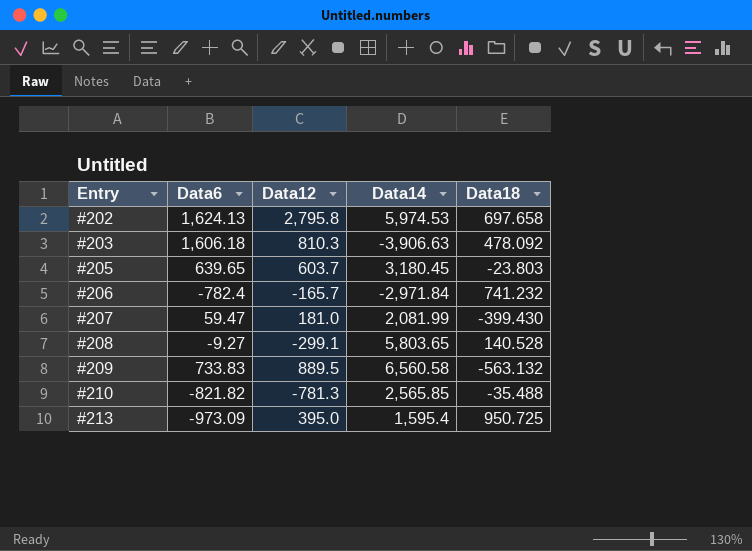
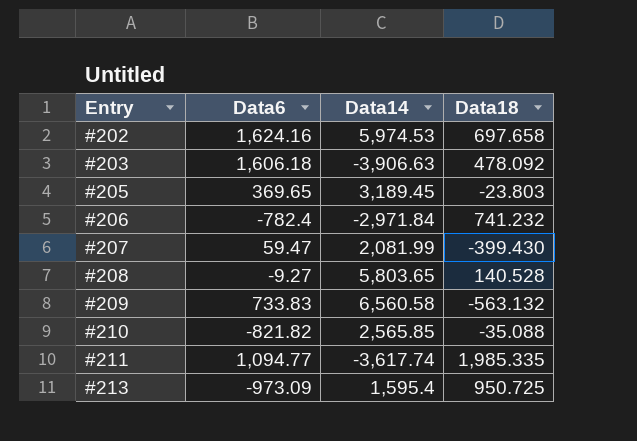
column Data12 | position: 3 -> none
#202 | Data6: 1,624.13 -> 1,624.16
#205 | Data6: 639.65 -> 369.65
#205 | Data14: 3,180.45 -> 3,189.45
#210 | Data18: -35.488 -> -35.088
row #211: none -> 1,094.77 | -3,617.74 | 1,985.335

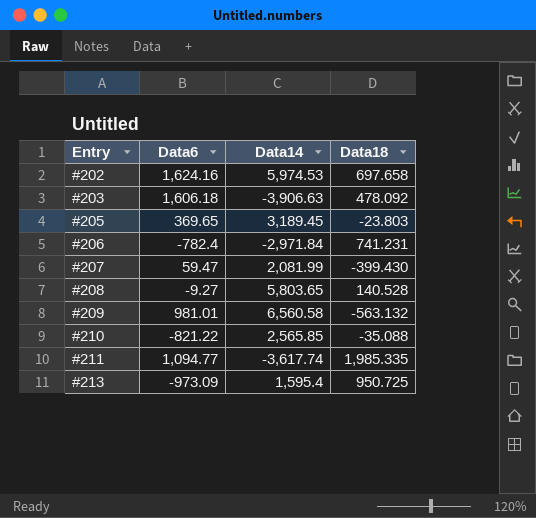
#206 | Data18: 741.232 -> 741.231
#209 | Data6: 733.83 -> 981.01
#210 | Data6: -821.82 -> -821.22

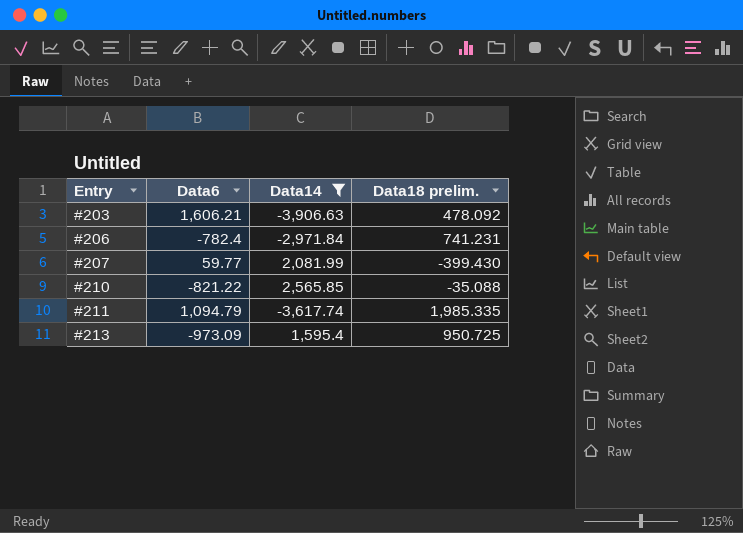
filter: none -> Data14 <= 2,565.85
column name: Data18 -> Data18 prelim.
#203 | Data6: 1,606.18 -> 1,606.21
#207 | Data6: 59.47 -> 59.77
#211 | Data6: 1,094.77 -> 1,094.79

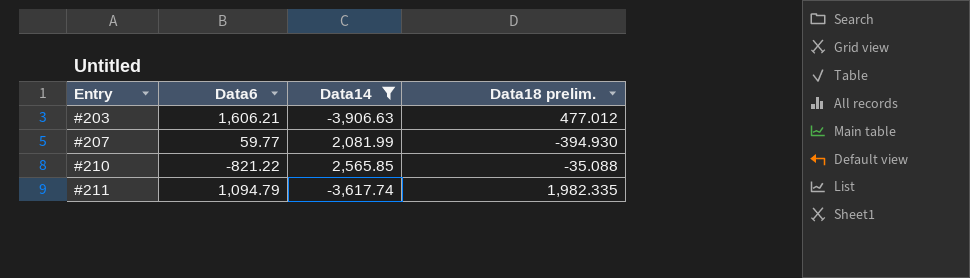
row #206: -782.4 | -2,971.84 | 741.231 -> none
row #213: -973.09 | 1,595.4 | 950.725 -> none
#203 | Data18 prelim.: 478.092 -> 477.012
#207 | Data18 prelim.: -399.430 -> -394.930
#211 | Data18 prelim.: 1,985.335 -> 1,982.335

